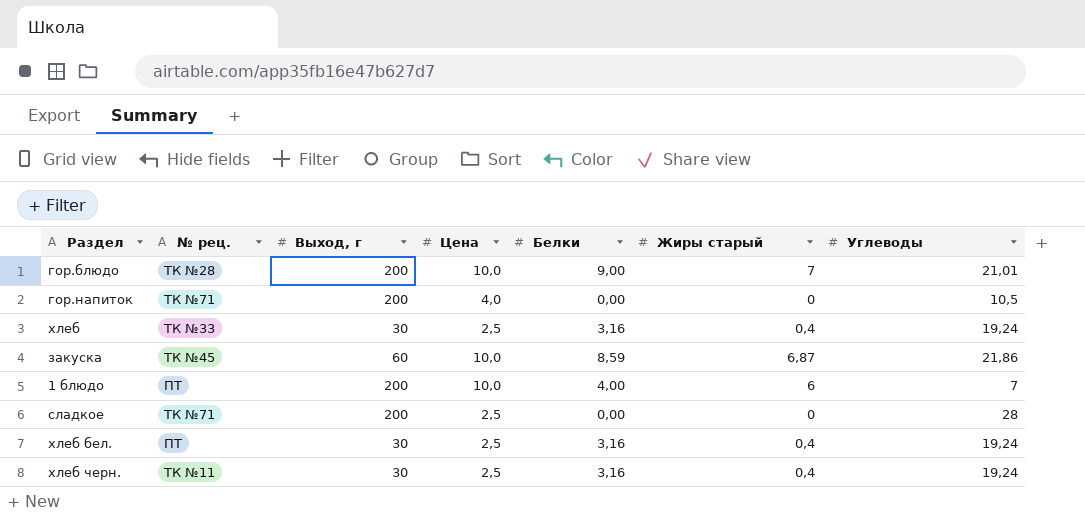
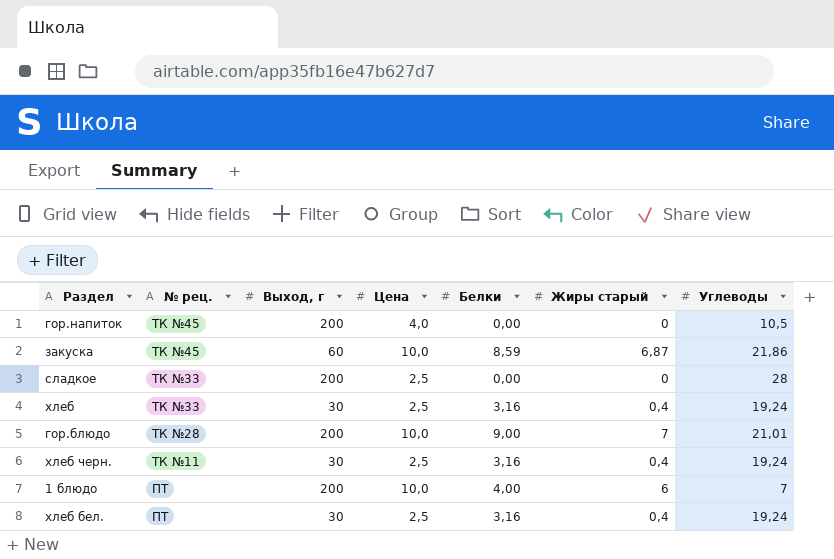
row order: none -> № рец. descending
гор.напиток | № рец.: ТК №71 -> ТК №45
сладкое | № рец.: ТК №71 -> ТК №33

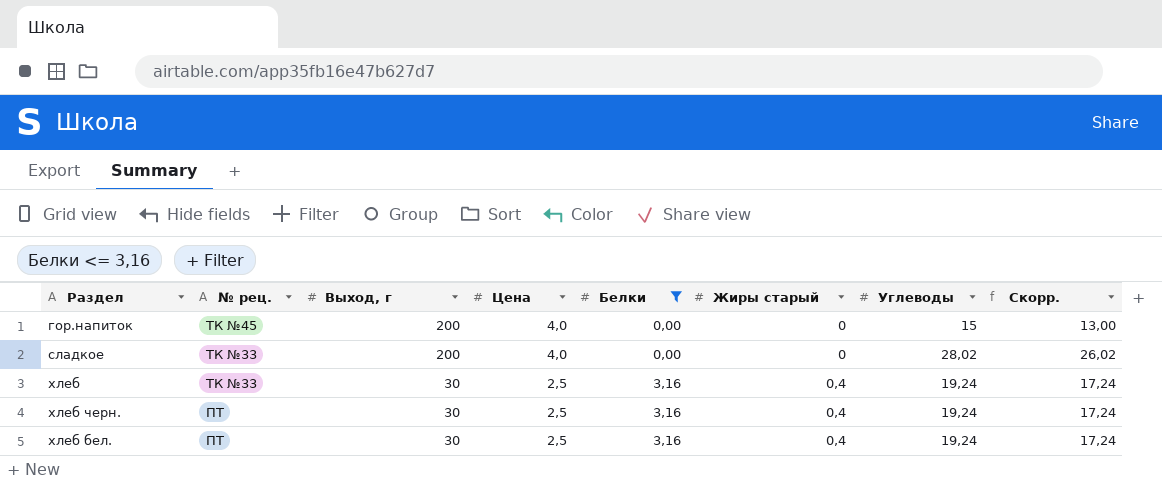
filter: none -> Белки <= 3,16
column Скорр. | formula: none -> [Углеводы] - 2
гор.напиток | Углеводы: 10,5 -> 15
сладкое | Цена: 2,5 -> 4,0
сладкое | Углеводы: 28 -> 28,02
хлеб черн. | № рец.: ТК №11 -> ПТ

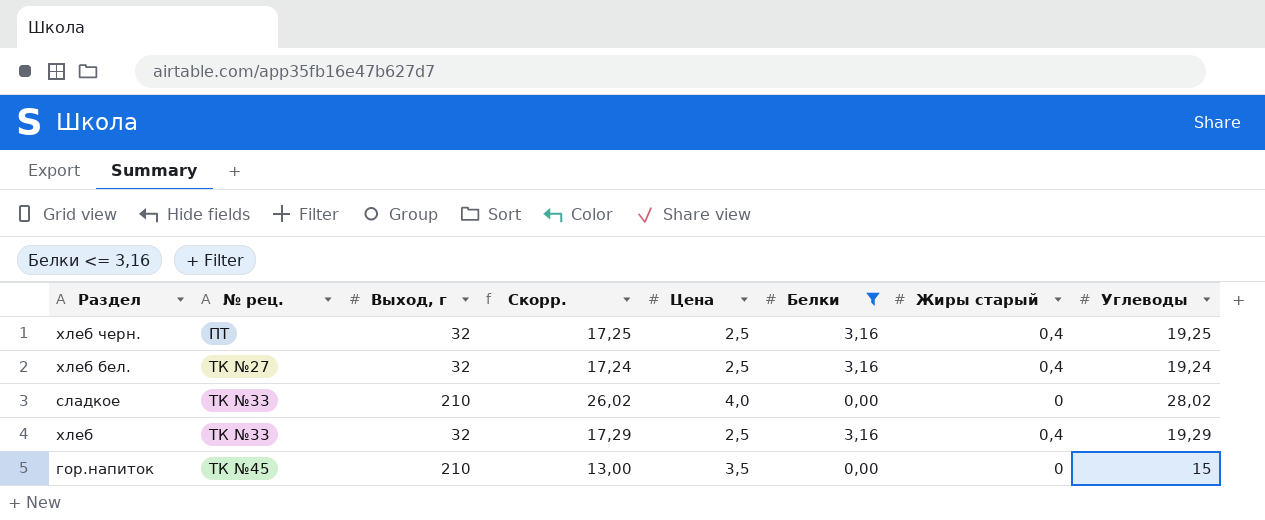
row order: № рец. descending -> № рец. ascending
column Скорр. | position: 8 -> 4
хлеб черн. | Выход, г: 30 -> 32
хлеб черн. | Скорр.: 17,24 -> 17,25
хлеб черн. | Углеводы: 19,24 -> 19,25
хлеб бел. | № рец.: ПТ -> ТК №27
хлеб бел. | Выход, г: 30 -> 32
сладкое | Выход, г: 200 -> 210
хлеб | Выход, г: 30 -> 32
хлеб | Скорр.: 17,24 -> 17,29
хлеб | Углеводы: 19,24 -> 19,29
гор.напиток | Выход, г: 200 -> 210
гор.напиток | Цена: 4,0 -> 3,5

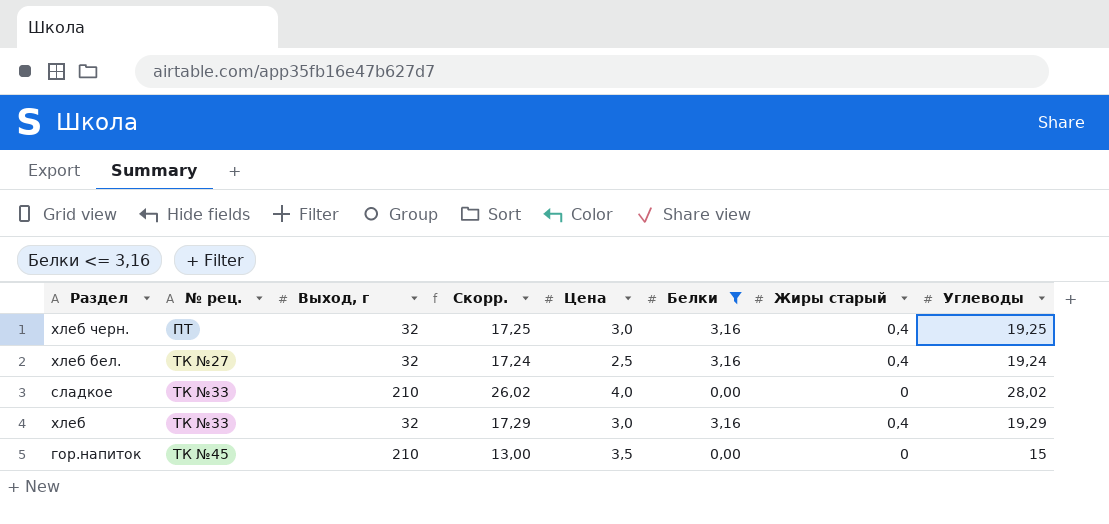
хлеб черн. | Цена: 2,5 -> 3,0
хлеб | Цена: 2,5 -> 3,0

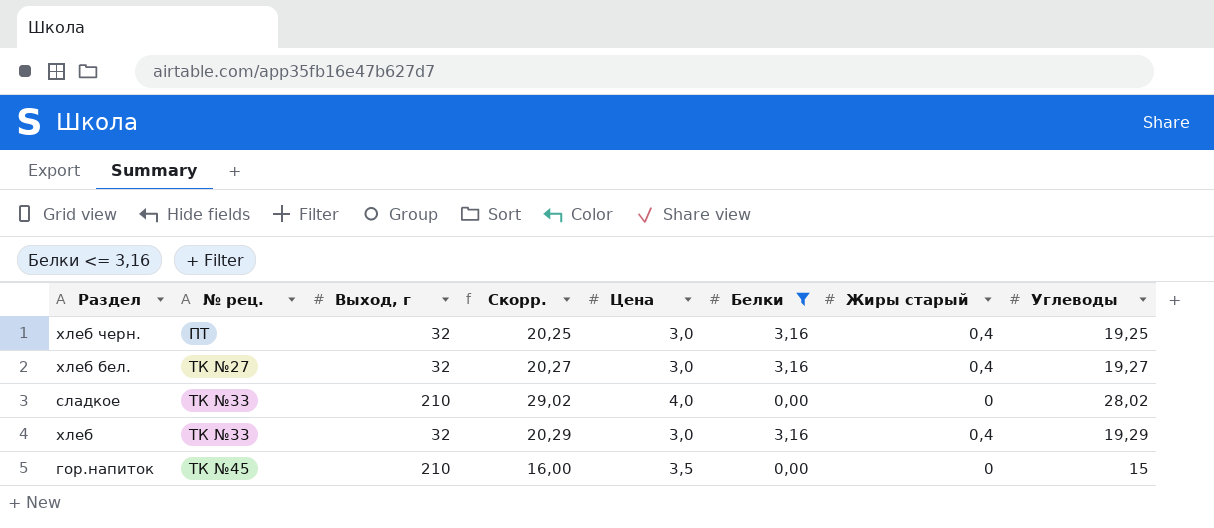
column Скорр. | formula: [Углеводы] - 2 -> [Углеводы] + 1
хлеб бел. | Цена: 2,5 -> 3,0
хлеб бел. | Углеводы: 19,24 -> 19,27

